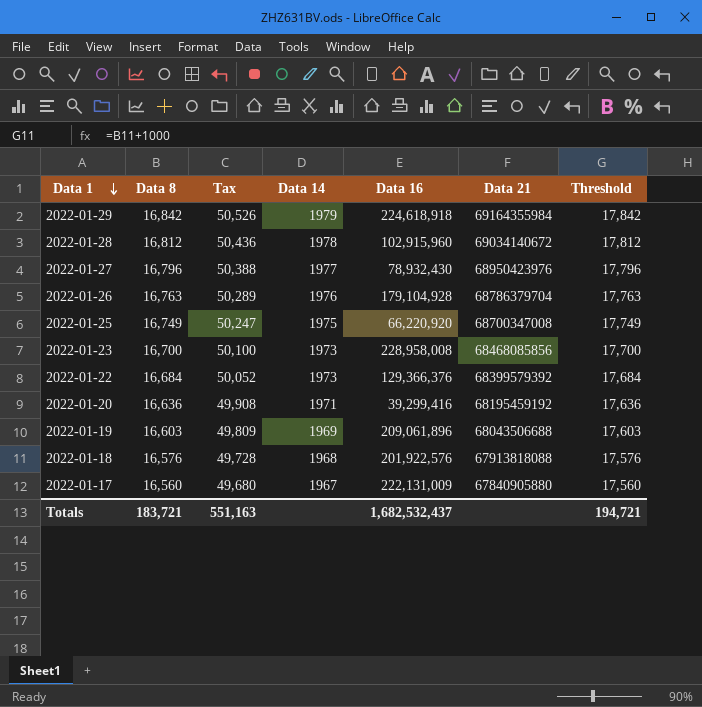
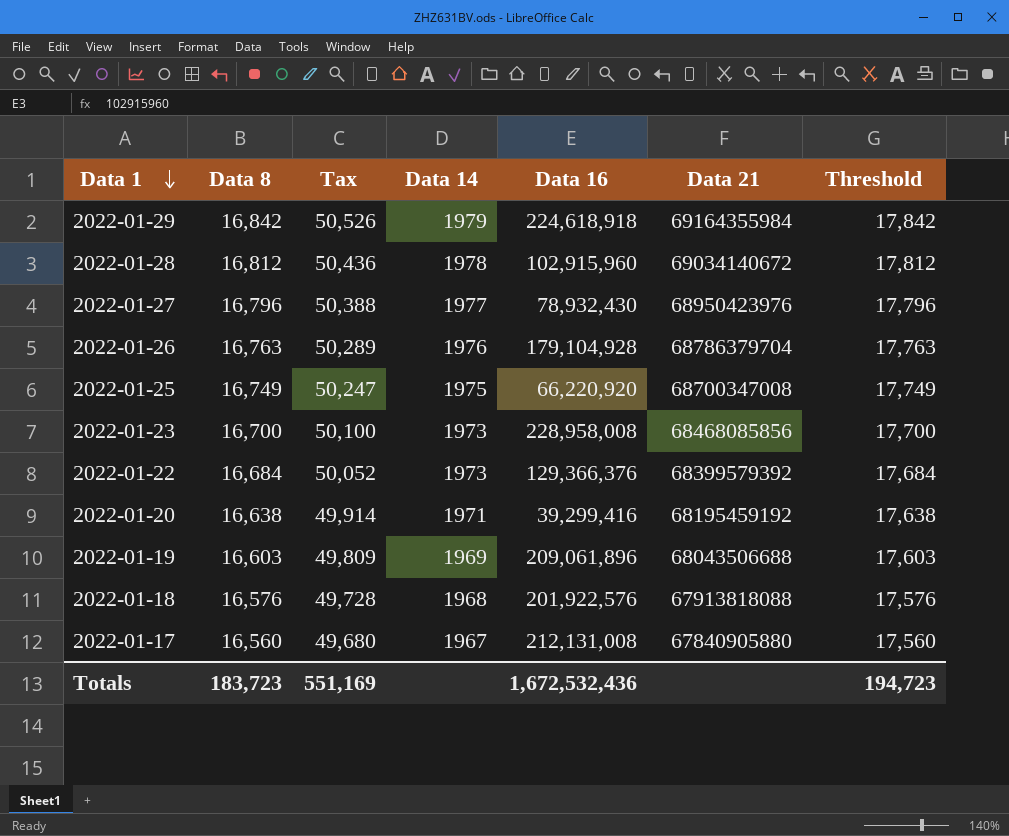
2022-01-20 | Data 8: 16,636 -> 16,638
2022-01-20 | Tax: 49,908 -> 49,914
2022-01-20 | Threshold: 17,636 -> 17,638
2022-01-17 | Data 16: 222,131,009 -> 212,131,008
Totals | Data 8: 183,721 -> 183,723
Totals | Tax: 551,163 -> 551,169
Totals | Data 16: 1,682,532,437 -> 1,672,532,436
Totals | Threshold: 194,721 -> 194,723

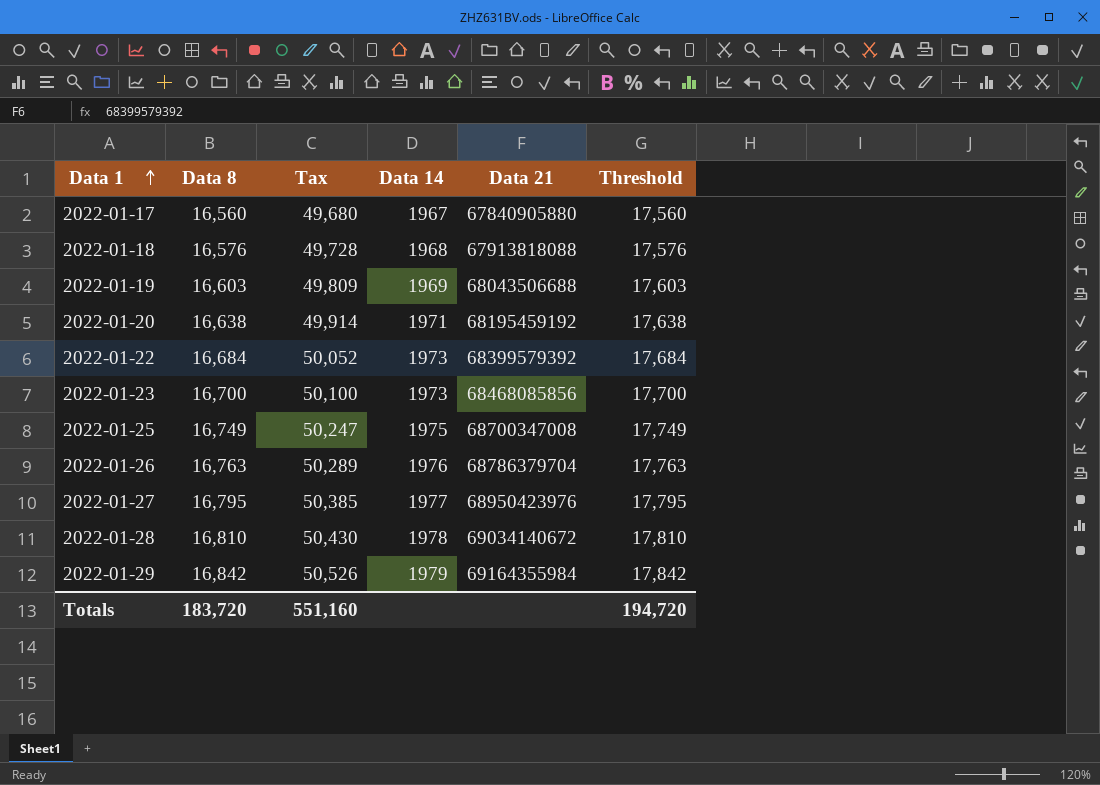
row order: Data 1 descending -> Data 1 ascending
column Data 16 | position: 5 -> none
2022-01-27 | Data 8: 16,796 -> 16,795
2022-01-27 | Tax: 50,388 -> 50,385
2022-01-27 | Threshold: 17,796 -> 17,795
2022-01-28 | Data 8: 16,812 -> 16,810
2022-01-28 | Tax: 50,436 -> 50,430
2022-01-28 | Threshold: 17,812 -> 17,810
Totals | Data 8: 183,723 -> 183,720
Totals | Tax: 551,169 -> 551,160
Totals | Threshold: 194,723 -> 194,720

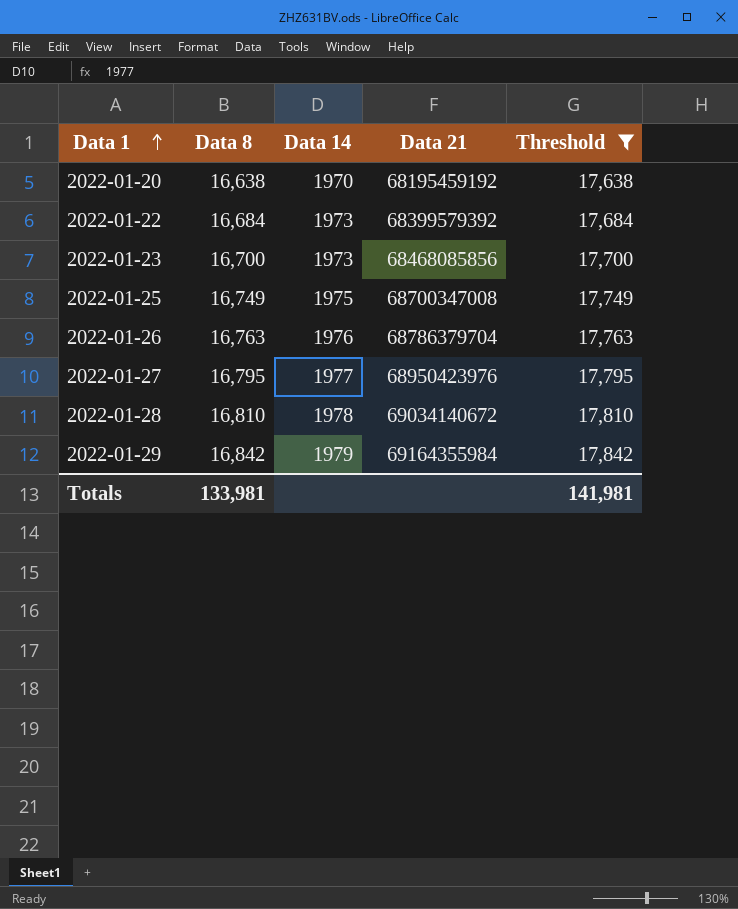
filter: none -> Threshold >= 17,638
column Tax | formula: [Data 8] * 3 -> none
2022-01-20 | Data 14: 1971 -> 1970
Totals | Data 8: 183,720 -> 133,981
Totals | Threshold: 194,720 -> 141,981

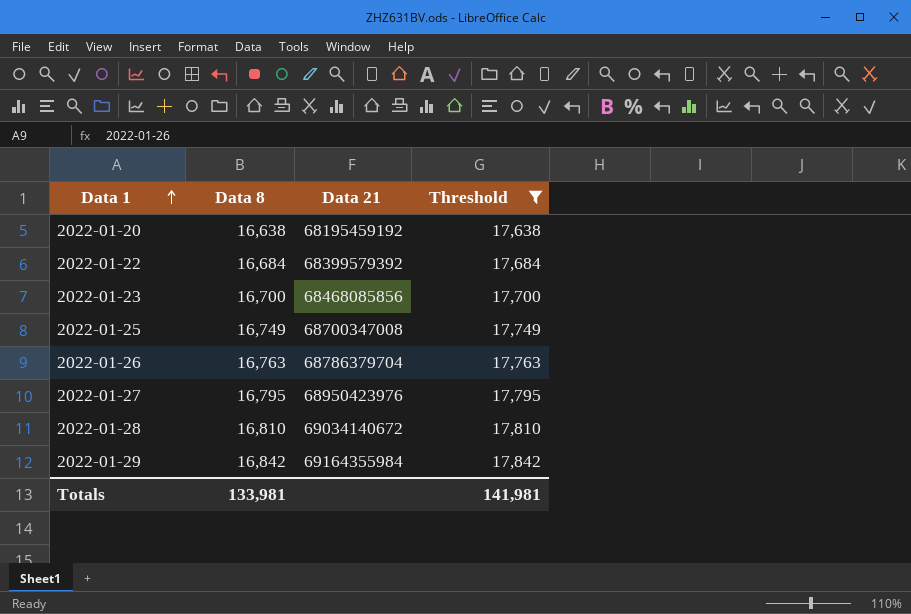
column Data 14 | position: 3 -> none

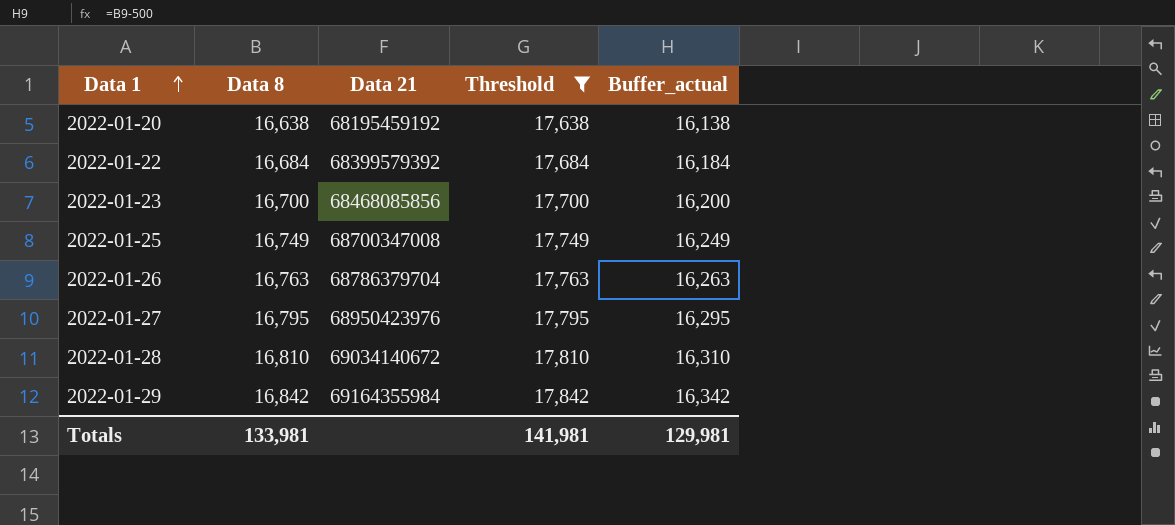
column Buffer_actual | formula: none -> [Data 8] - 500

